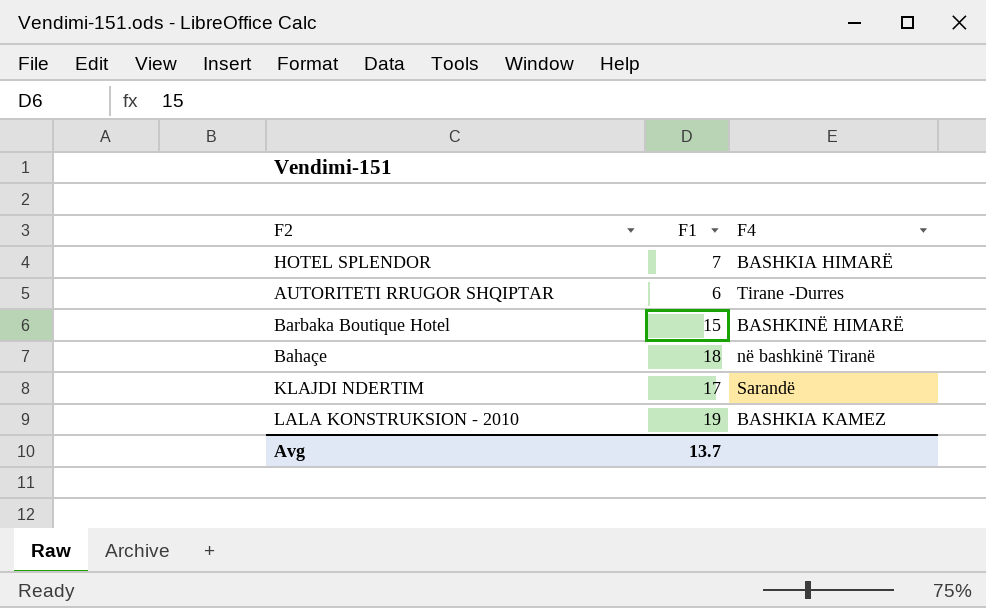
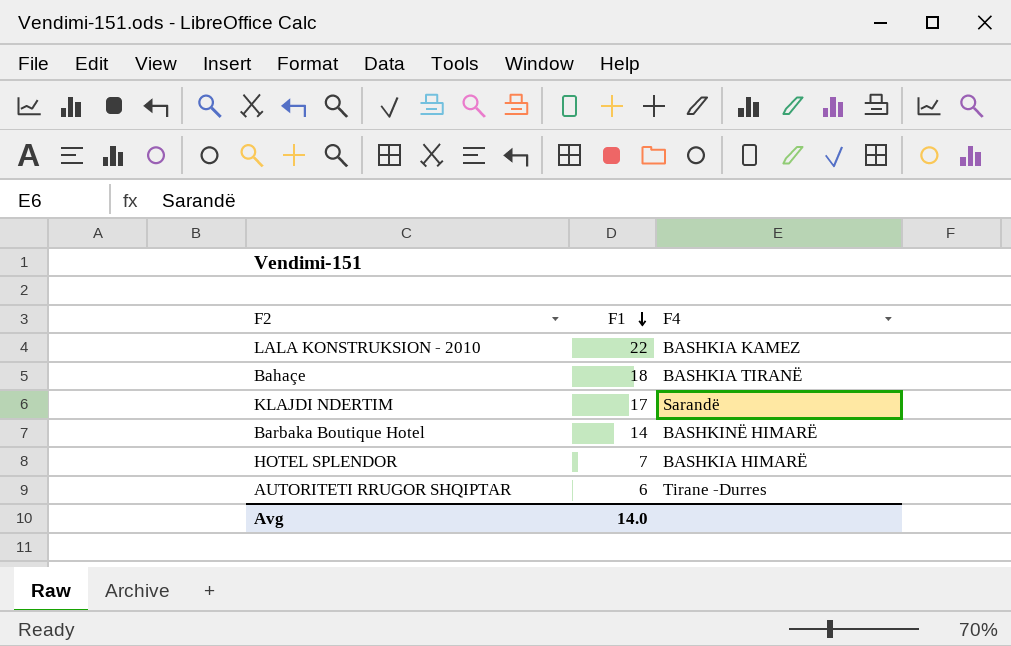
row order: none -> F1 descending
LALA KONSTRUKSION - 2010 | F1: 19 -> 22
Bahaçe | F4: në bashkinë Tiranë -> BASHKIA TIRANË
Barbaka Boutique Hotel | F1: 15 -> 14
Avg | F1: 13.7 -> 14.0

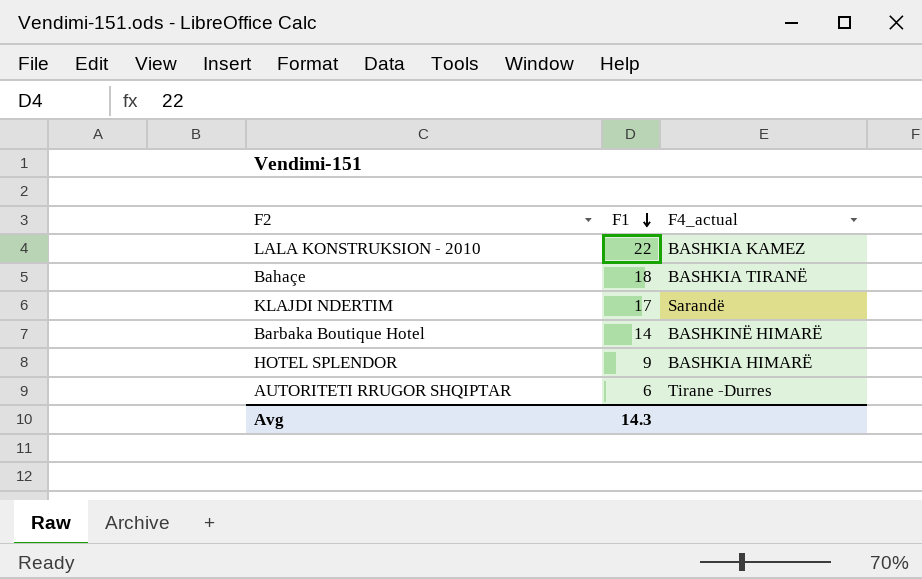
column name: F4 -> F4_actual
HOTEL SPLENDOR | F1: 7 -> 9
Avg | F1: 14.0 -> 14.3

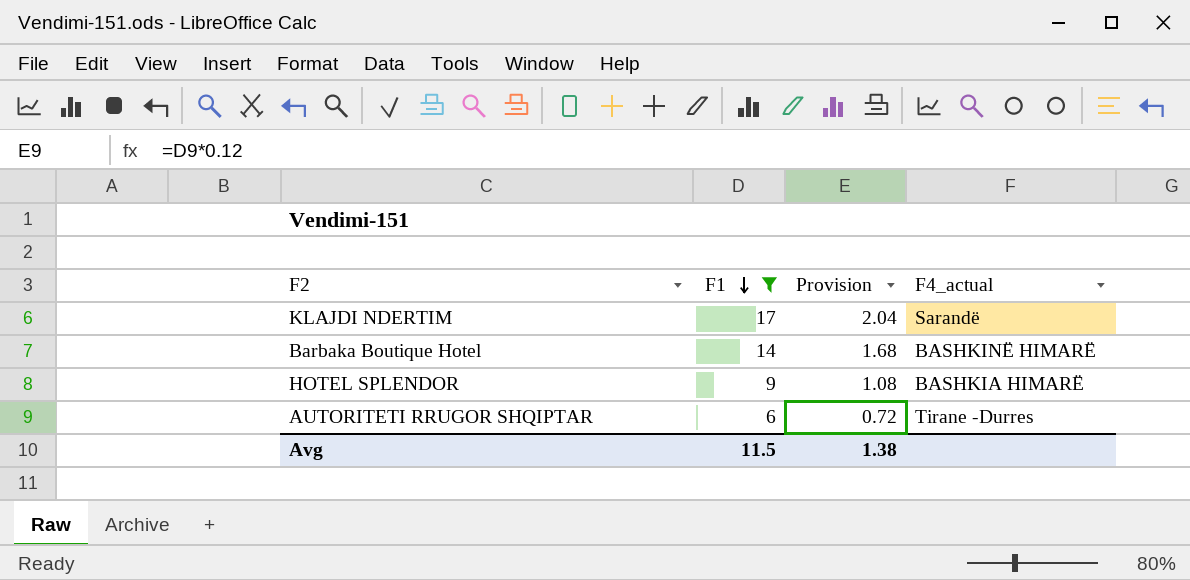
filter: none -> F1 <= 17
column Provision | formula: none -> [F1] * 0.12
Avg | F1: 14.3 -> 11.5

